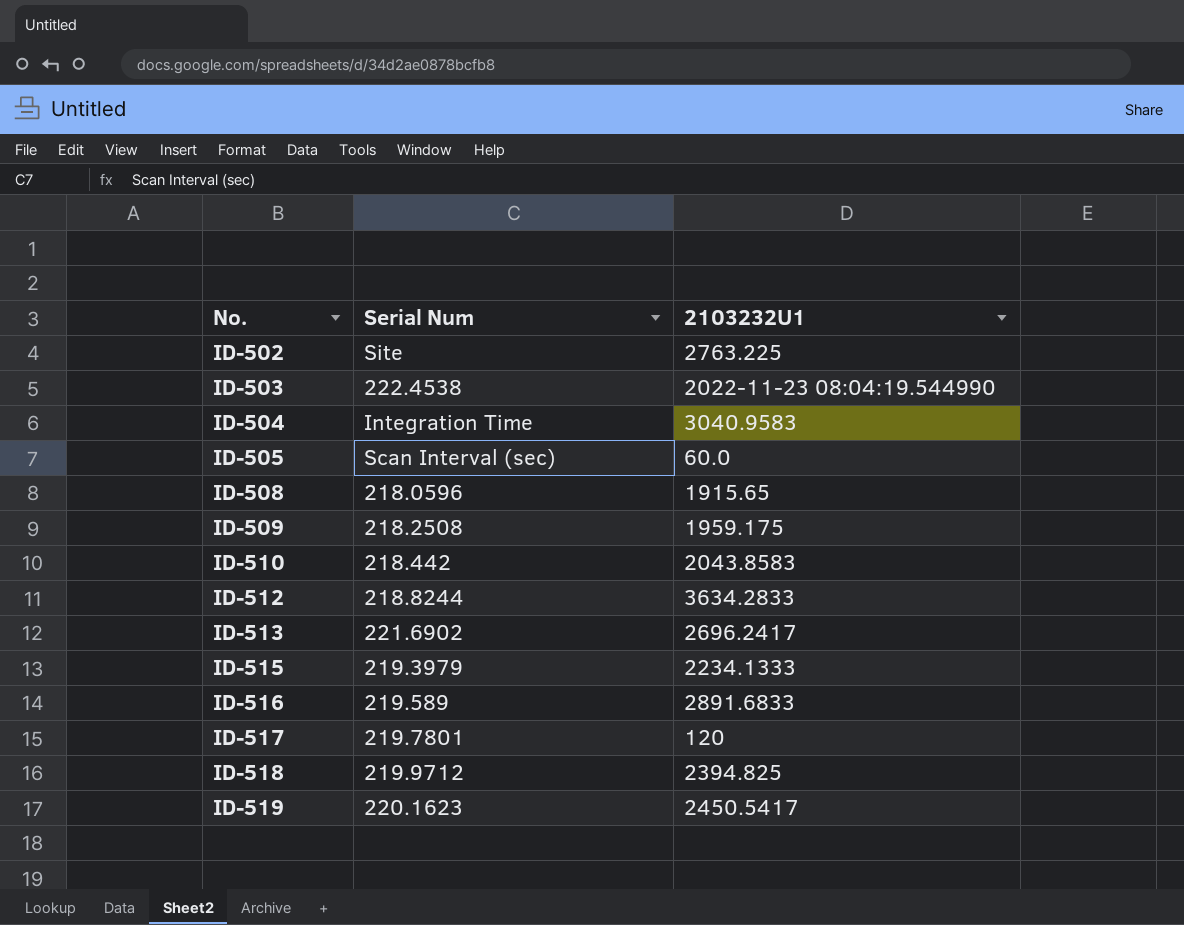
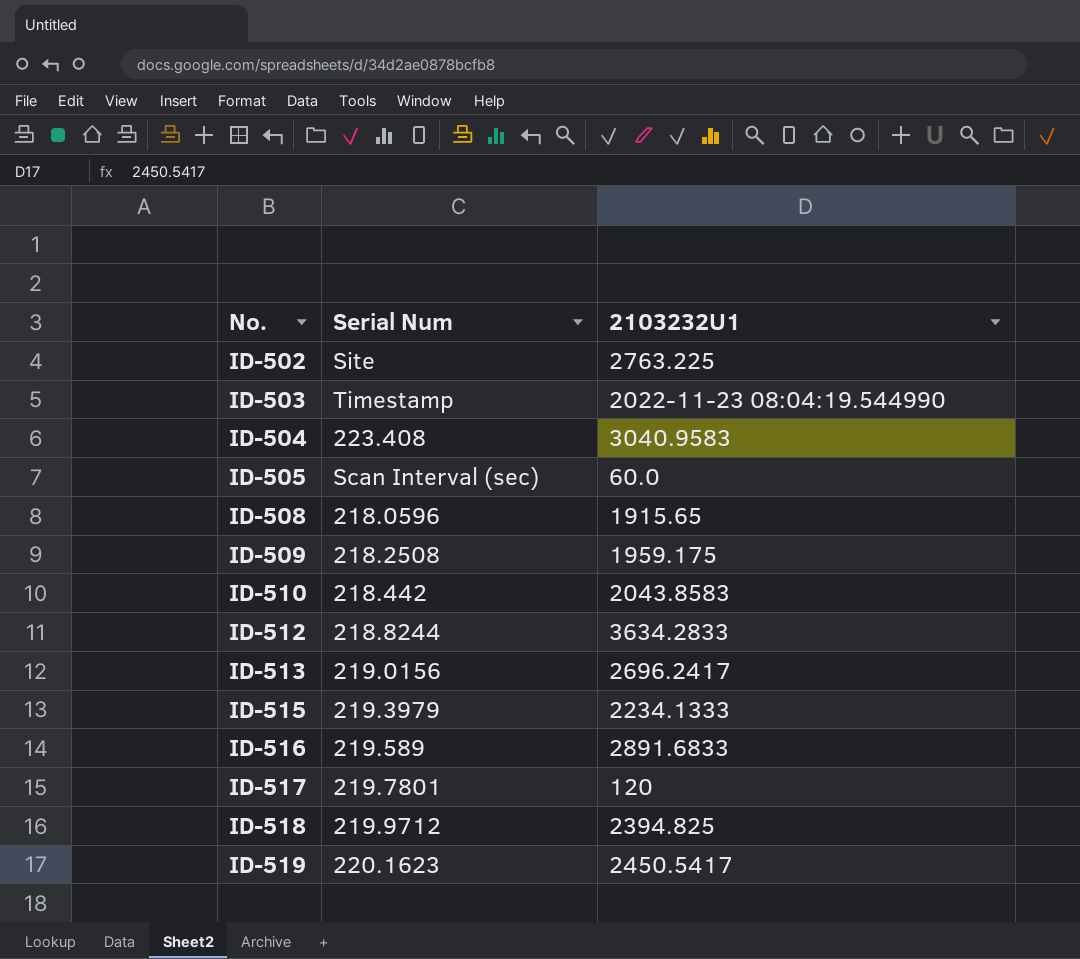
ID-503 | Serial Num: 222.4538 -> Timestamp
ID-504 | Serial Num: Integration Time -> 223.408
ID-513 | Serial Num: 221.6902 -> 219.0156

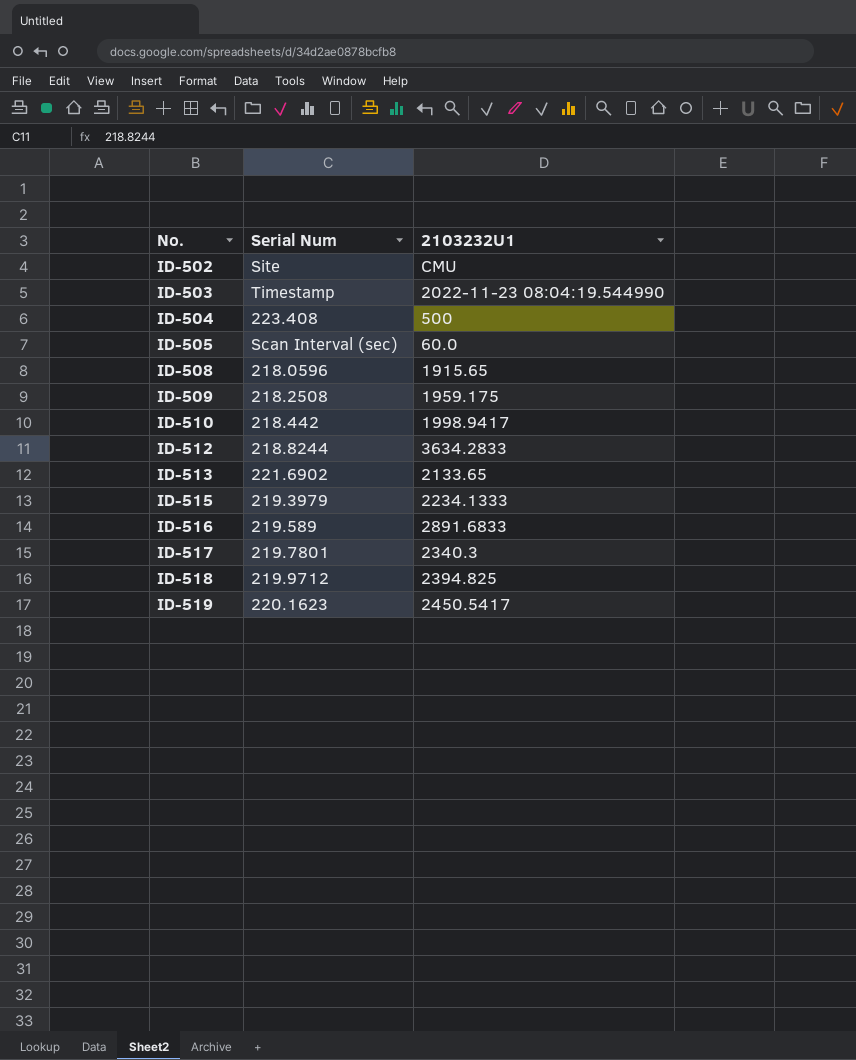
ID-502 | 2103232U1: 2763.225 -> CMU
ID-504 | 2103232U1: 3040.9583 -> 500
ID-510 | 2103232U1: 2043.8583 -> 1998.9417
ID-513 | Serial Num: 219.0156 -> 221.6902
ID-513 | 2103232U1: 2696.2417 -> 2133.65
ID-517 | 2103232U1: 120 -> 2340.3

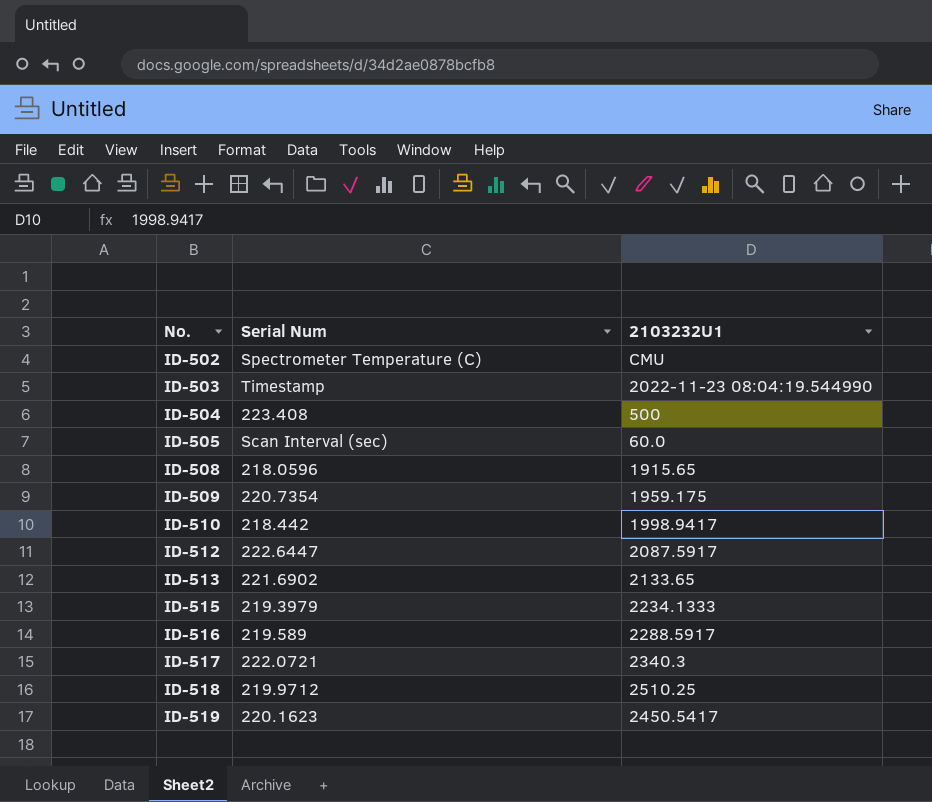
ID-502 | Serial Num: Site -> Spectrometer Temperature (C)
ID-509 | Serial Num: 218.2508 -> 220.7354
ID-512 | Serial Num: 218.8244 -> 222.6447
ID-512 | 2103232U1: 3634.2833 -> 2087.5917
ID-516 | 2103232U1: 2891.6833 -> 2288.5917
ID-517 | Serial Num: 219.7801 -> 222.0721
ID-518 | 2103232U1: 2394.825 -> 2510.25

